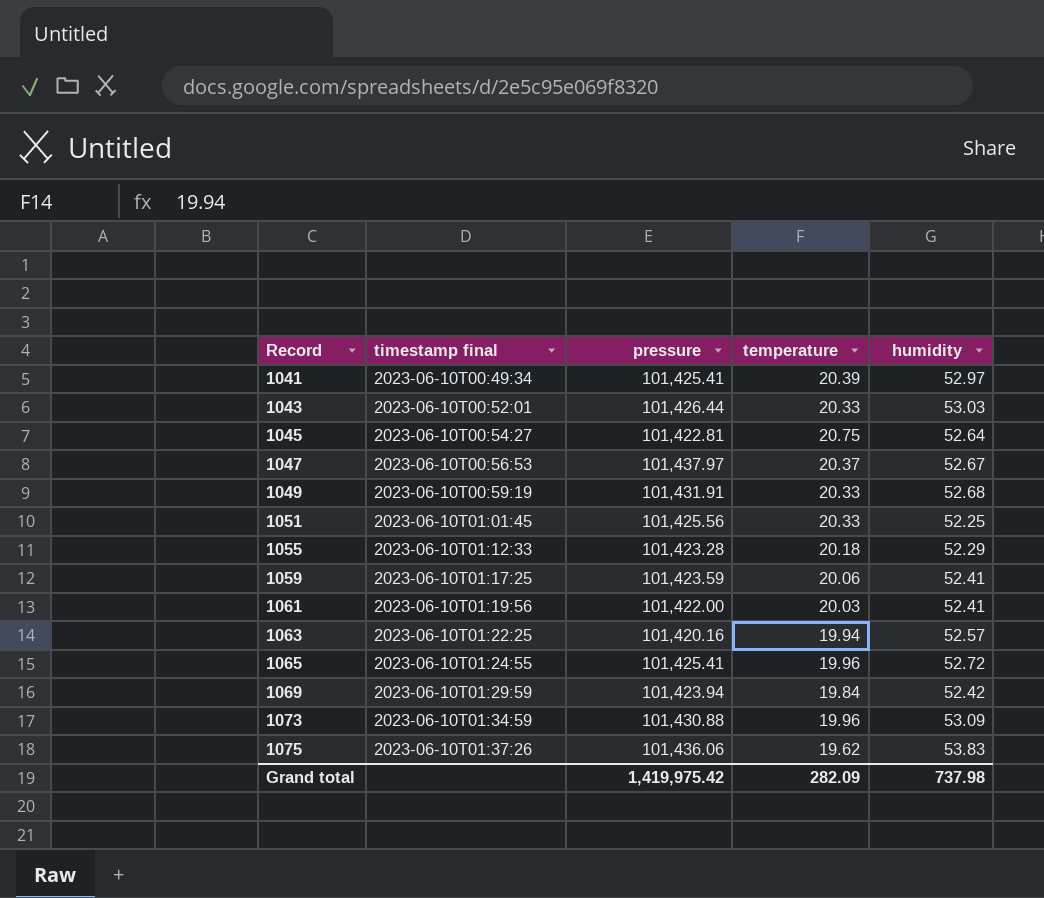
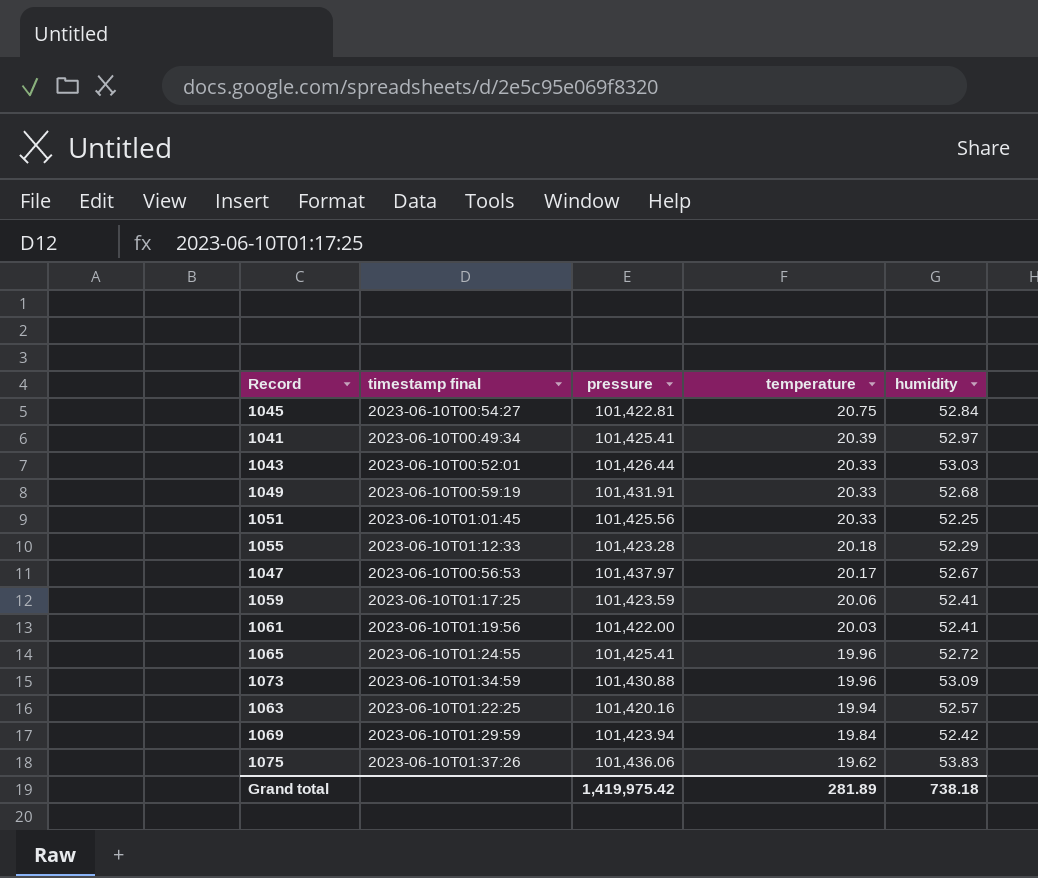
row order: Record ascending -> temperature descending
1045 | humidity: 52.64 -> 52.84
1047 | temperature: 20.37 -> 20.17
Grand total | temperature: 282.09 -> 281.89
Grand total | humidity: 737.98 -> 738.18

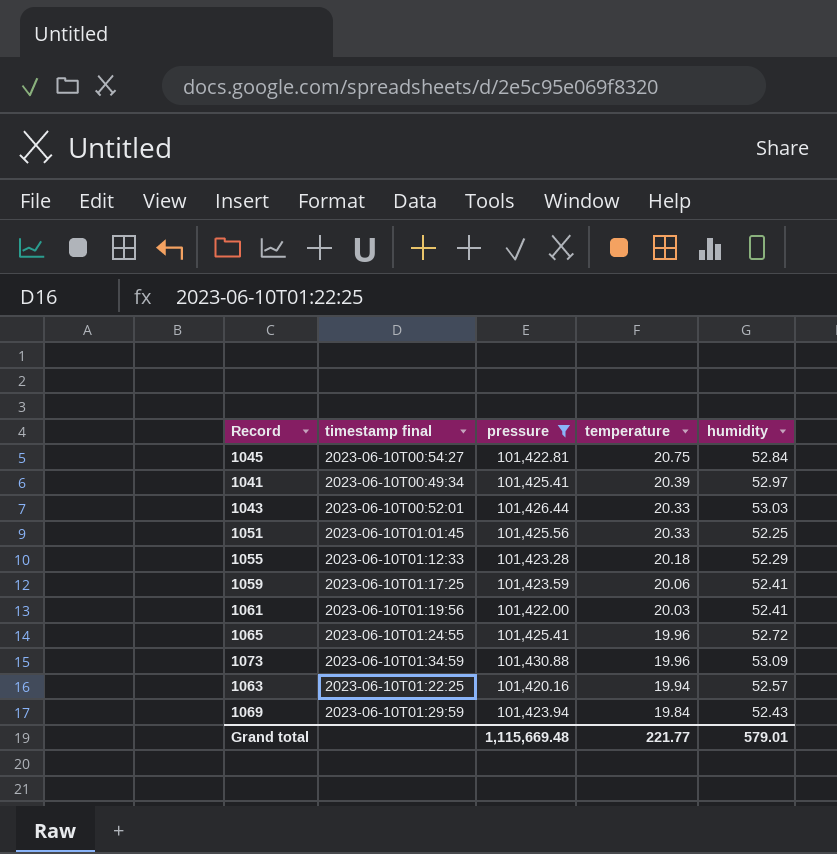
filter: none -> pressure <= 101,430.88
1069 | humidity: 52.42 -> 52.43
Grand total | pressure: 1,419,975.42 -> 1,115,669.48
Grand total | temperature: 281.89 -> 221.77
Grand total | humidity: 738.18 -> 579.01

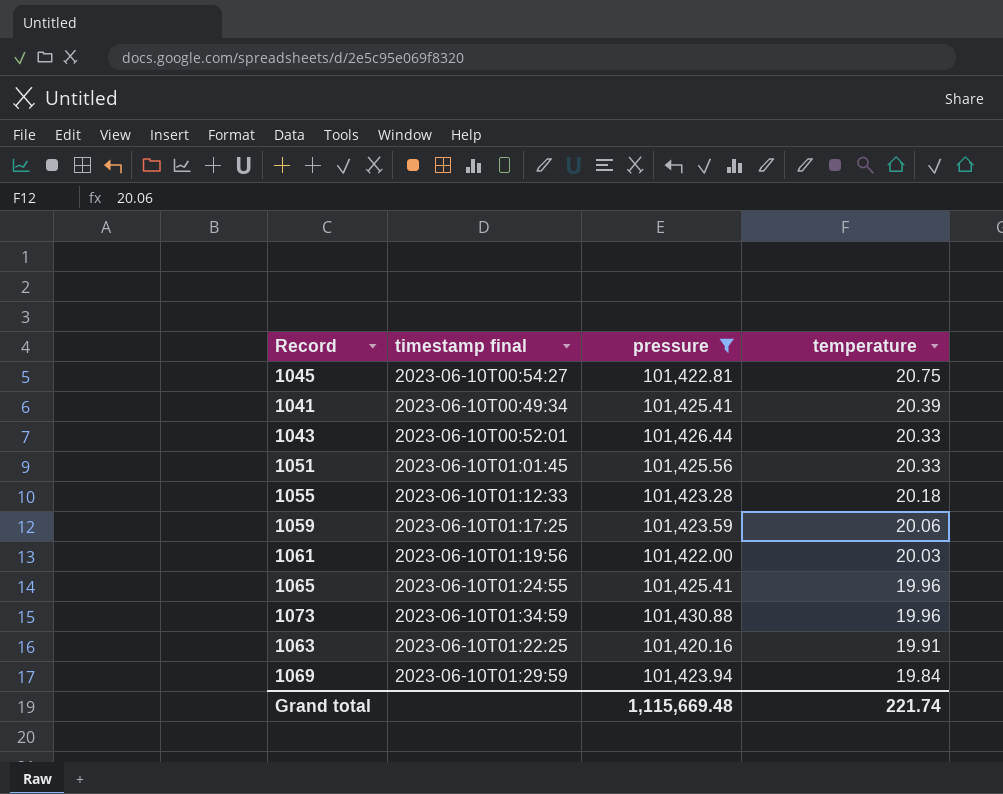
column humidity | position: 5 -> none
1063 | temperature: 19.94 -> 19.91
Grand total | temperature: 221.77 -> 221.74

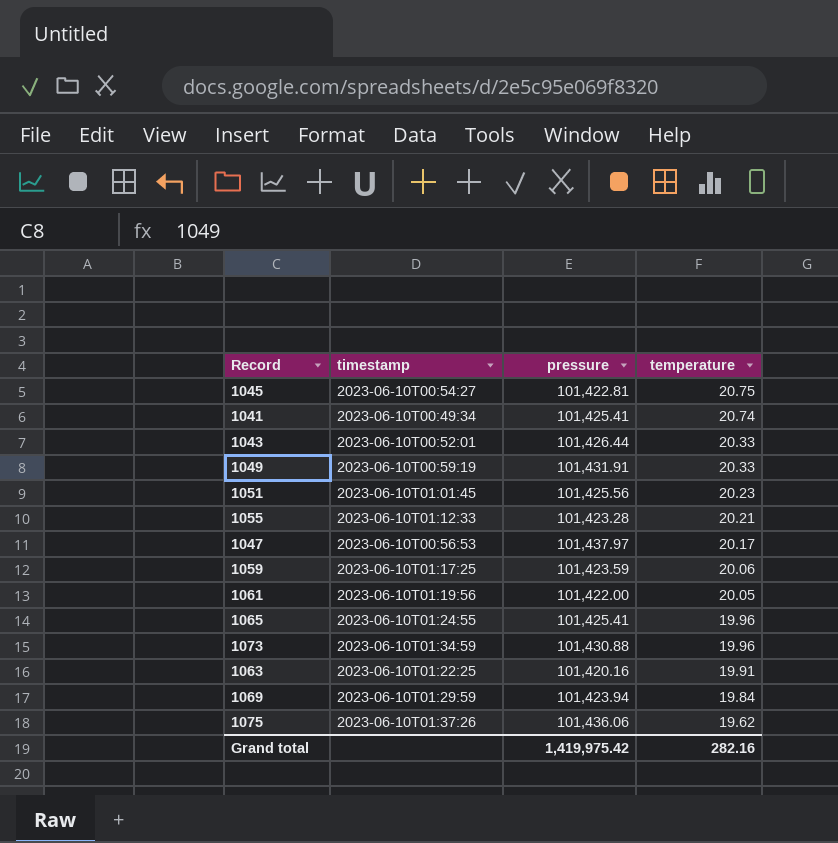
filter: pressure <= 101,430.88 -> none
column name: timestamp final -> timestamp
1041 | temperature: 20.39 -> 20.74
1051 | temperature: 20.33 -> 20.23
1055 | temperature: 20.18 -> 20.21
1061 | temperature: 20.03 -> 20.05
Grand total | pressure: 1,115,669.48 -> 1,419,975.42
Grand total | temperature: 221.74 -> 282.16

